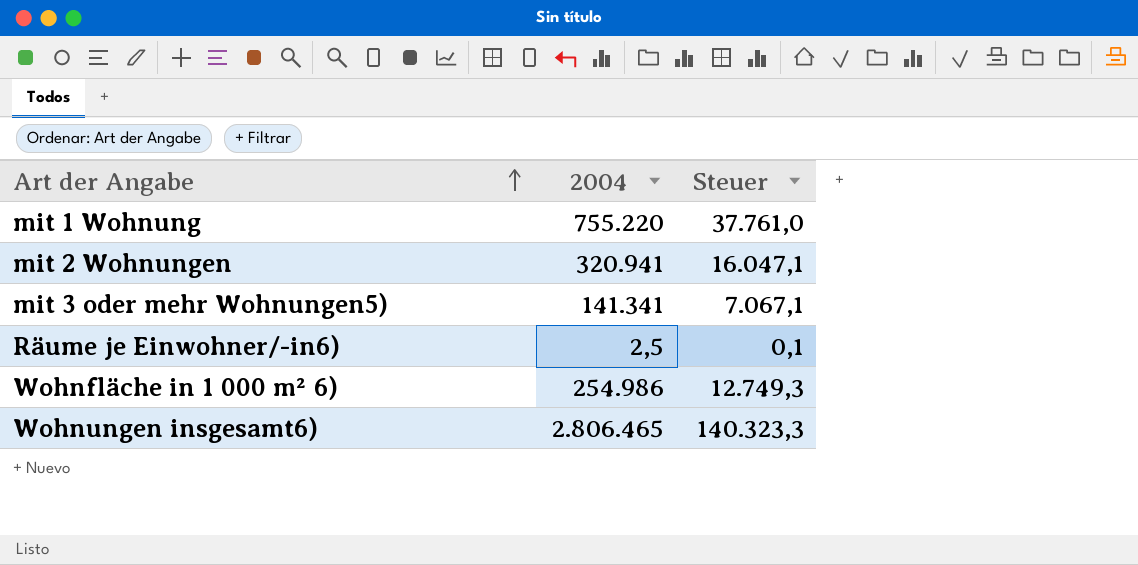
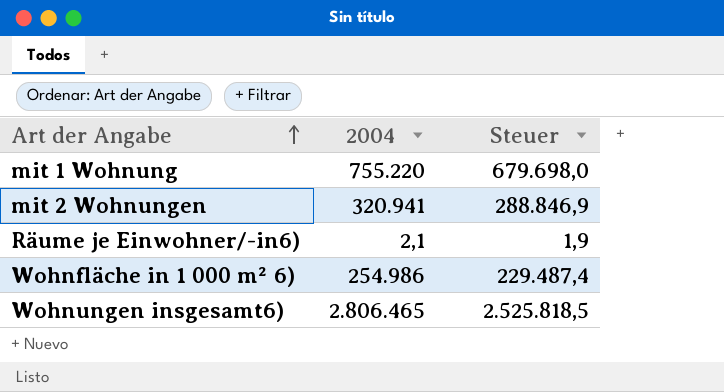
column Steuer | formula: [2004] * 0,05 -> [2004] * 0,9
row mit 3 oder mehr Wohnungen5): 141.341 | 7.067,1 -> none
Räume je Einwohner/-in6) | 2004: 2,5 -> 2,1

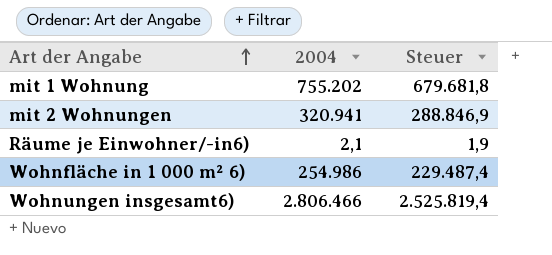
mit 1 Wohnung | 2004: 755.220 -> 755.202
mit 1 Wohnung | Steuer: 679.698,0 -> 679.681,8
Wohnungen insgesamt6) | 2004: 2.806.465 -> 2.806.466
Wohnungen insgesamt6) | Steuer: 2.525.818,5 -> 2.525.819,4

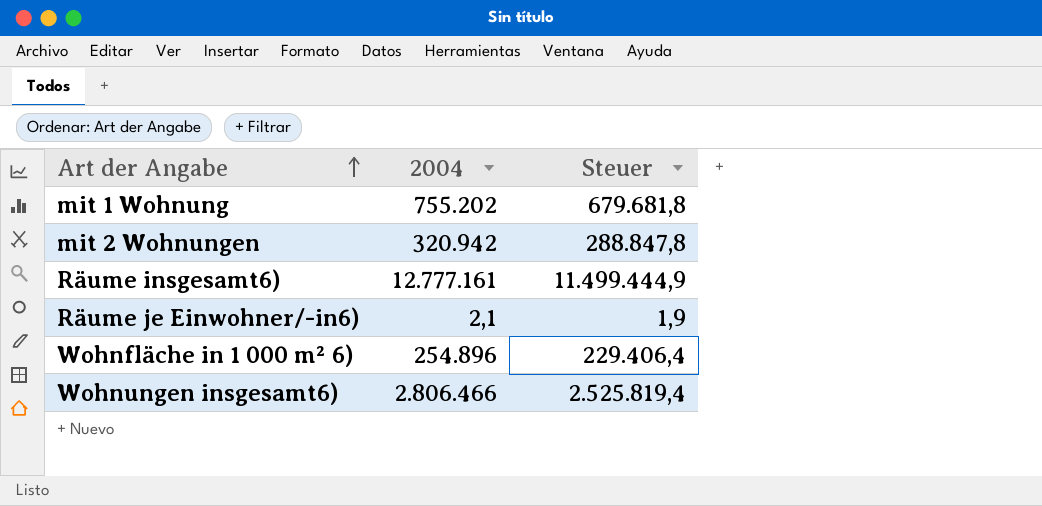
mit 2 Wohnungen | 2004: 320.941 -> 320.942
mit 2 Wohnungen | Steuer: 288.846,9 -> 288.847,8
row Räume insgesamt6): none -> 12.777.161 | 11.499.444,9
Wohnfläche in 1 000 m² 6) | 2004: 254.986 -> 254.896
Wohnfläche in 1 000 m² 6) | Steuer: 229.487,4 -> 229.406,4

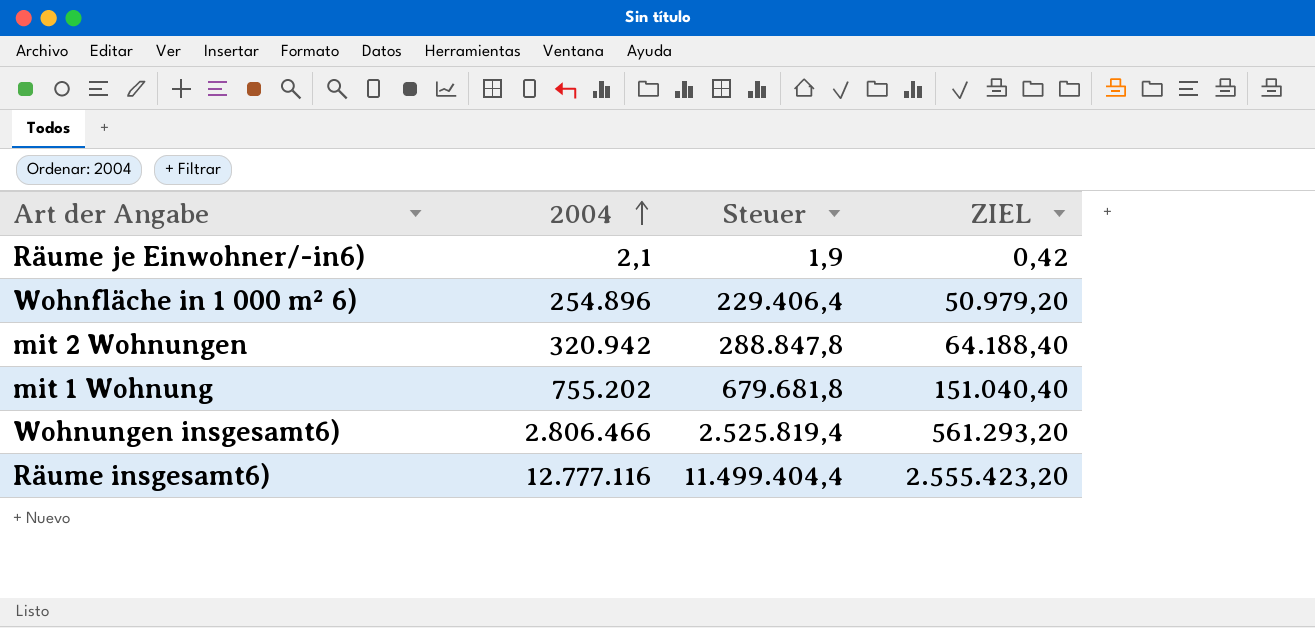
row order: Art der Angabe ascending -> 2004 ascending
column ZIEL | formula: none -> [2004] * 0,2
Räume insgesamt6) | 2004: 12.777.161 -> 12.777.116
Räume insgesamt6) | Steuer: 11.499.444,9 -> 11.499.404,4

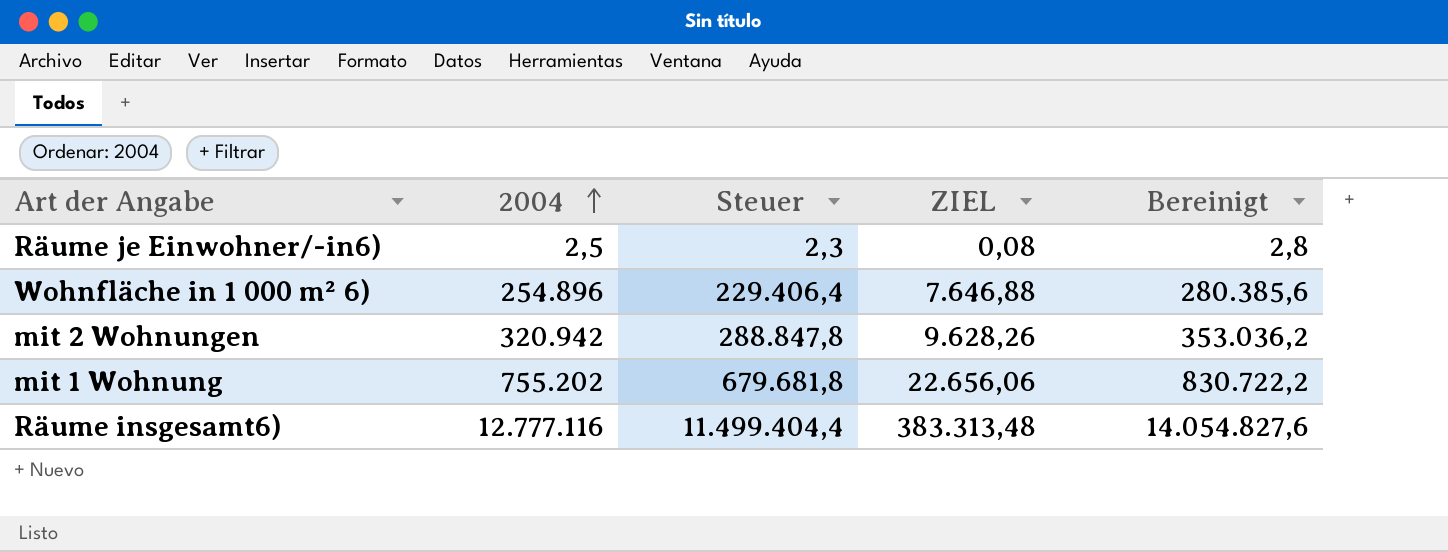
column ZIEL | formula: [2004] * 0,2 -> [2004] * 0,03
column Bereinigt | formula: none -> [2004] * 1,1
row Wohnungen insgesamt6): 2.806.466 | 2.525.819,4 | 561.293,20 -> none
Räume je Einwohner/-in6) | 2004: 2,1 -> 2,5
Räume je Einwohner/-in6) | Steuer: 1,9 -> 2,3

